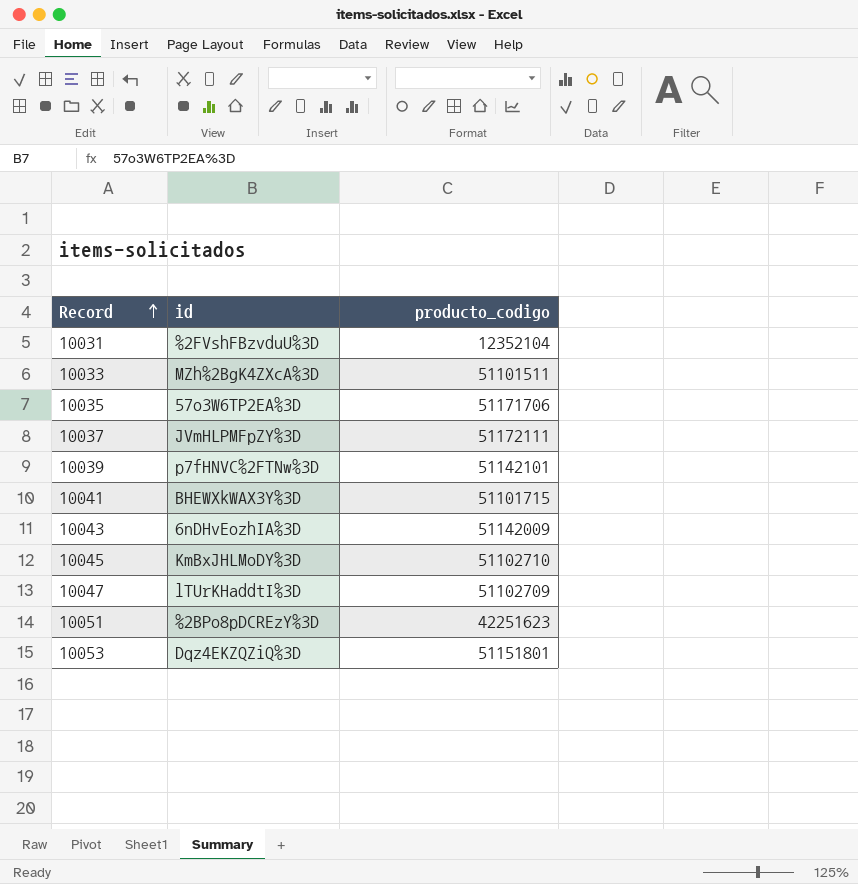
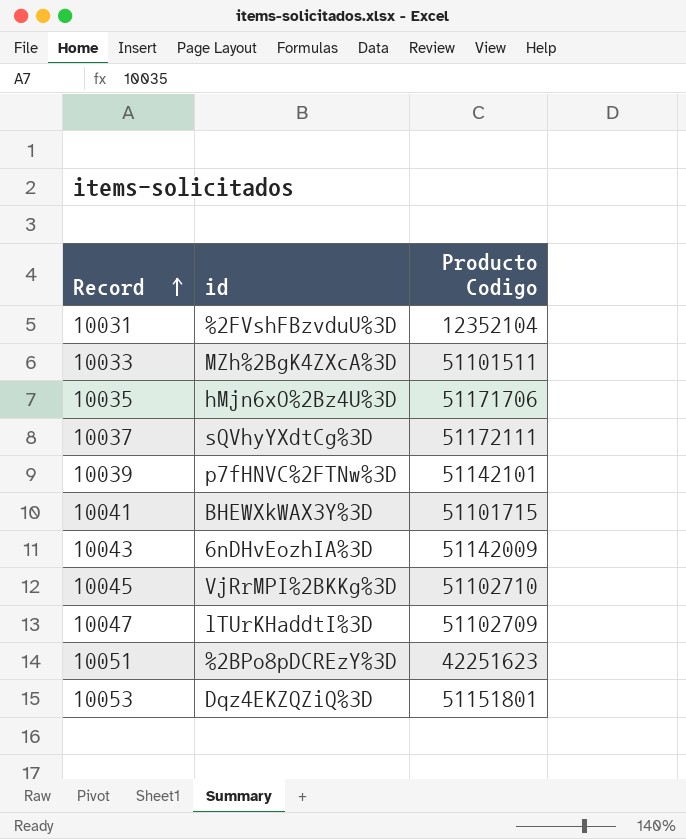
column name: producto_codigo -> Producto Codigo
10035 | id: 57o3W6TP2EA%3D -> hMjn6xO%2Bz4U%3D
10037 | id: JVmHLPMFpZY%3D -> sQVhyYXdtCg%3D
10045 | id: KmBxJHLMoDY%3D -> VjRrMPI%2BKKg%3D

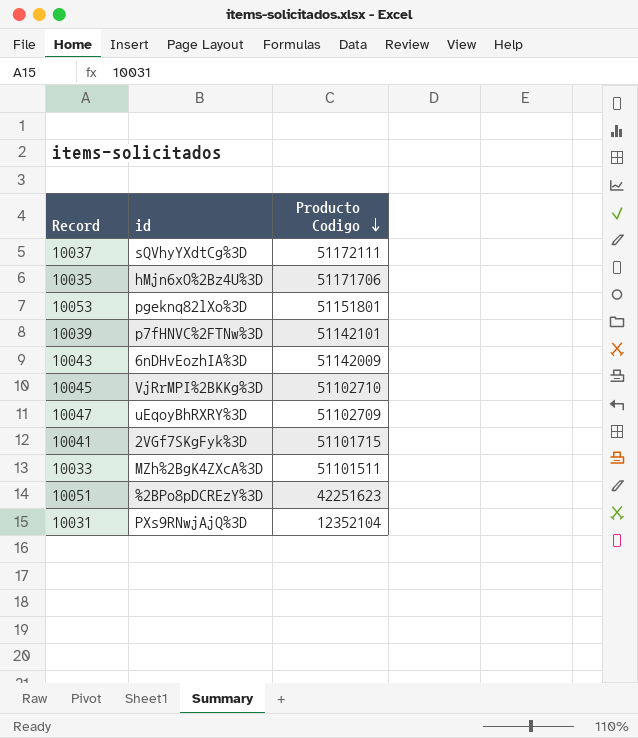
row order: Record ascending -> Producto Codigo descending
10053 | id: Dqz4EKZQZiQ%3D -> pgeknq82lXo%3D
10047 | id: lTUrKHaddtI%3D -> uEqoyBhRXRY%3D
10041 | id: BHEWXkWAX3Y%3D -> 2VGf7SKgFyk%3D
10031 | id: %2FVshFBzvduU%3D -> PXs9RNwjAjQ%3D

